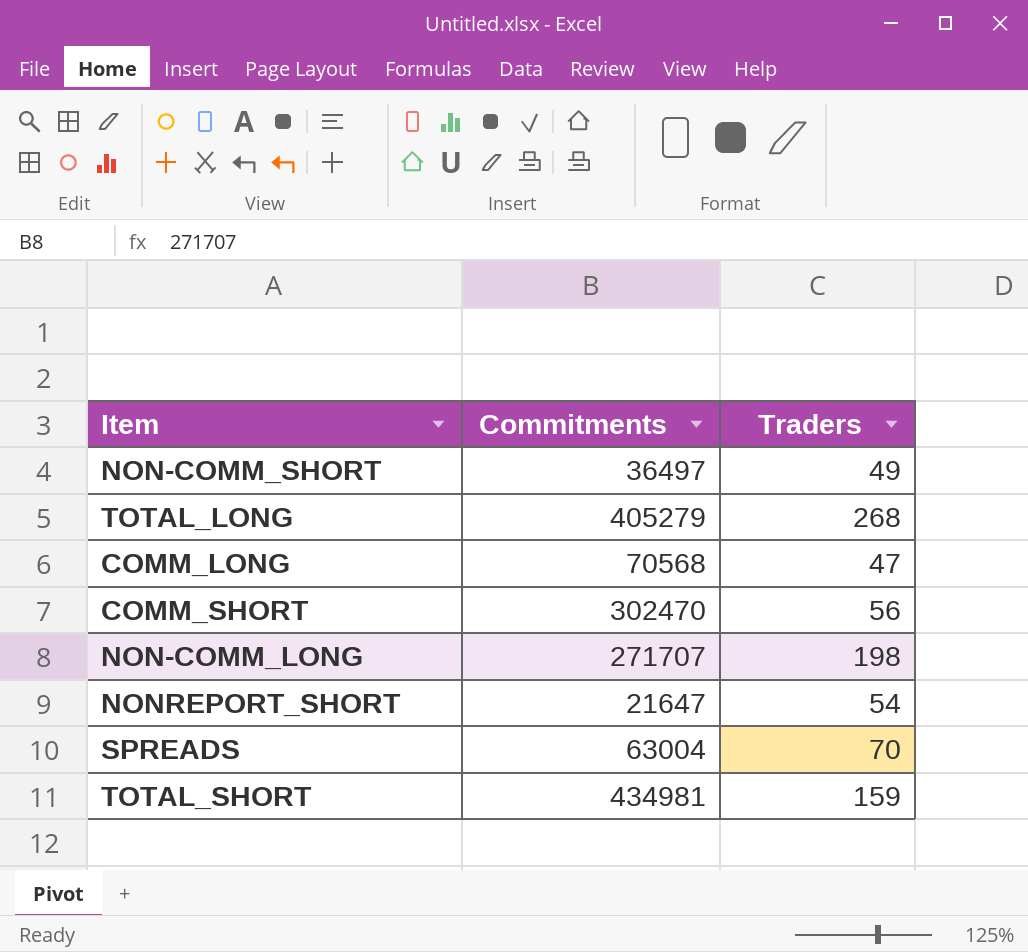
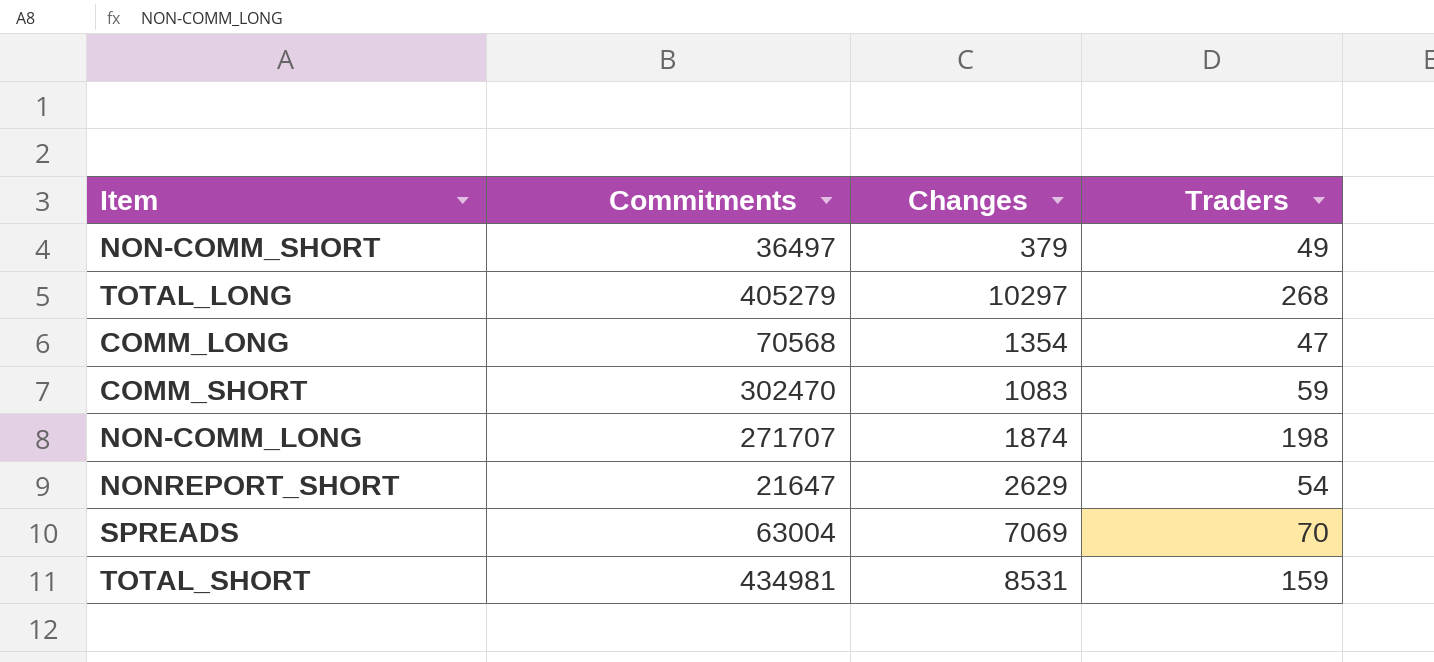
column Changes | position: none -> 3
COMM_SHORT | Traders: 56 -> 59

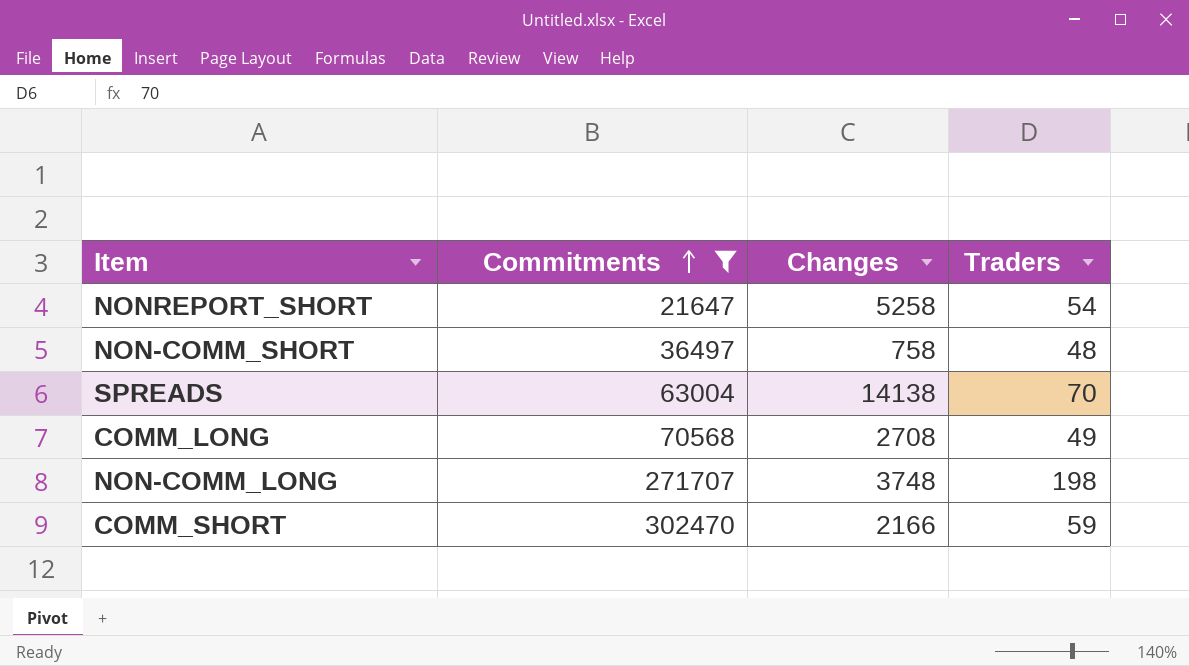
filter: none -> Commitments <= 302470
row order: none -> Commitments ascending
NONREPORT_SHORT | Changes: 2629 -> 5258
NON-COMM_SHORT | Changes: 379 -> 758
NON-COMM_SHORT | Traders: 49 -> 48
SPREADS | Changes: 7069 -> 14138
COMM_LONG | Changes: 1354 -> 2708
COMM_LONG | Traders: 47 -> 49
NON-COMM_LONG | Changes: 1874 -> 3748
COMM_SHORT | Changes: 1083 -> 2166

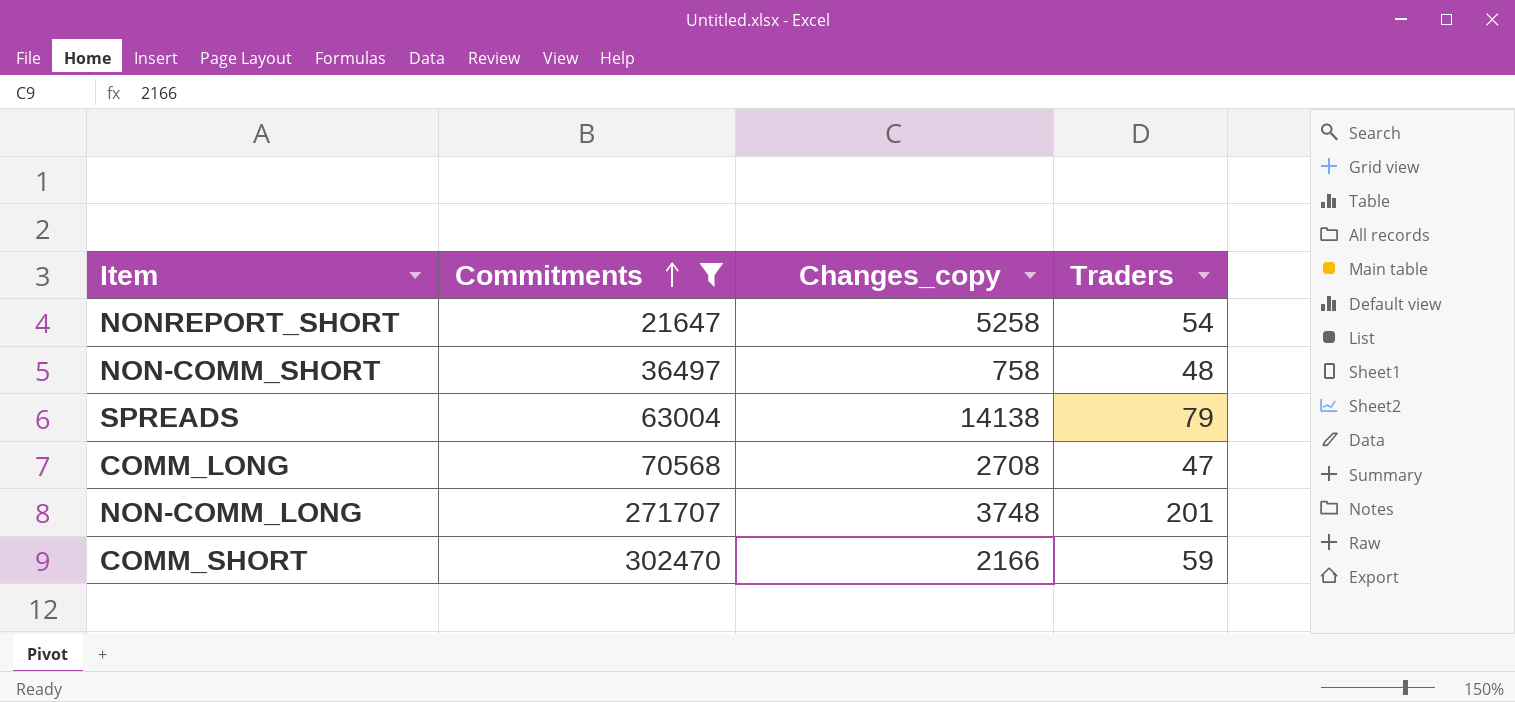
column name: Changes -> Changes_copy
SPREADS | Traders: 70 -> 79
COMM_LONG | Traders: 49 -> 47
NON-COMM_LONG | Traders: 198 -> 201

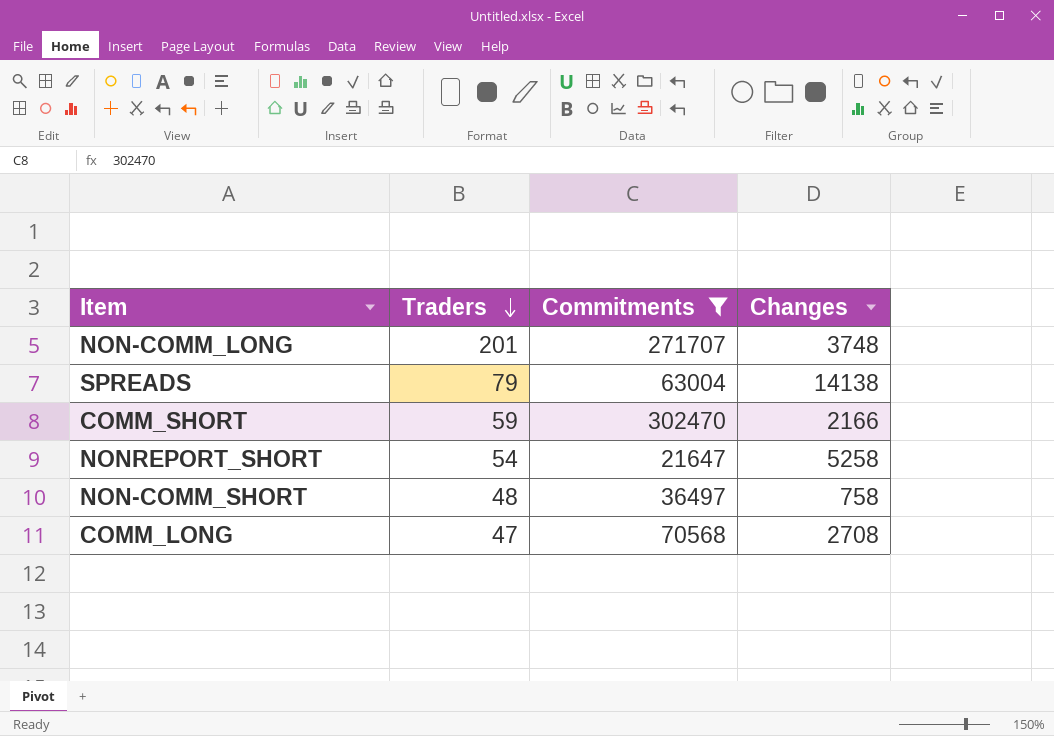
row order: Commitments ascending -> Traders descending
column Traders | position: 4 -> 2
column name: Changes_copy -> Changes

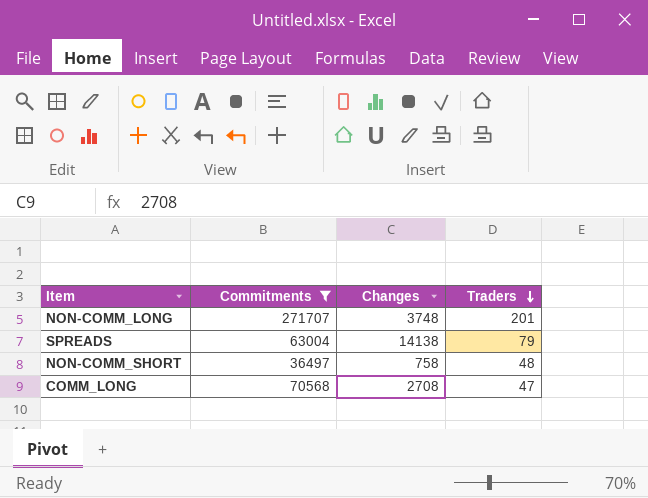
column Traders | position: 2 -> 4
row COMM_SHORT: 59 | 302470 | 2166 -> none
row NONREPORT_SHORT: 54 | 21647 | 5258 -> none

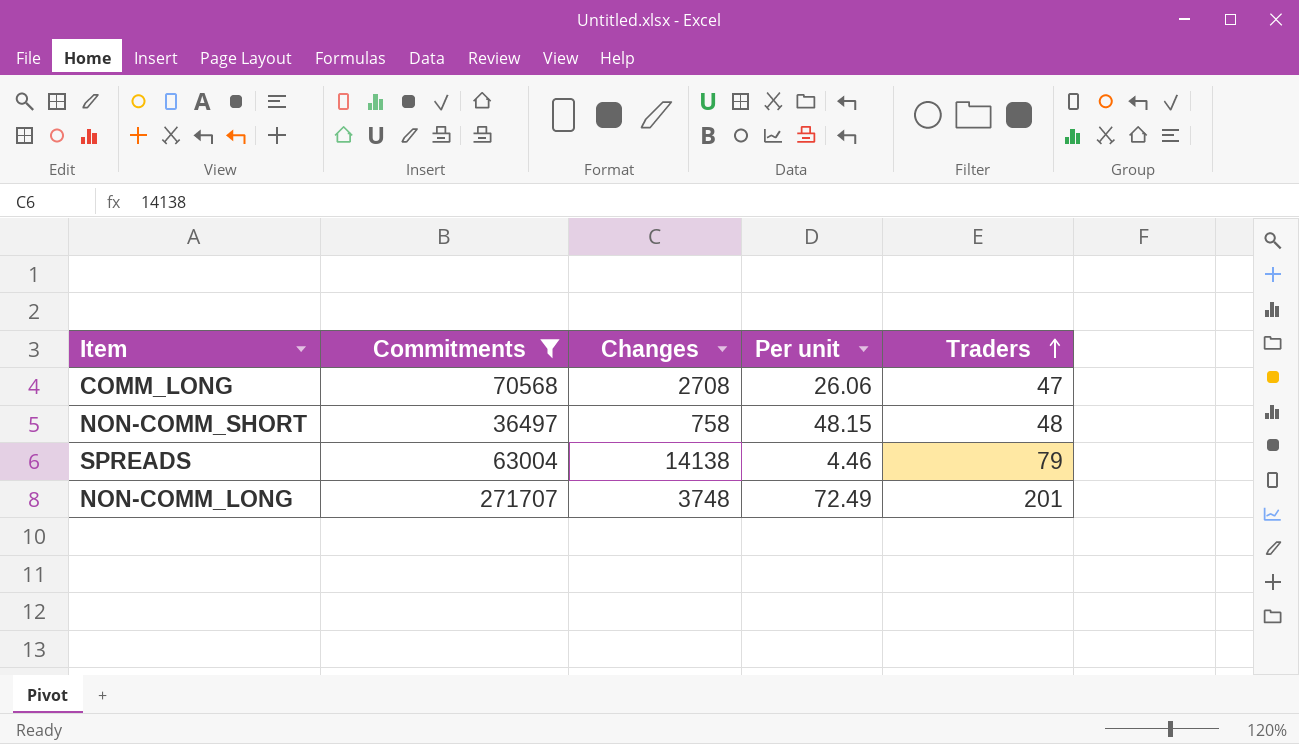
row order: Traders descending -> Traders ascending
column Per unit | formula: none -> [Commitments] / [Changes]

